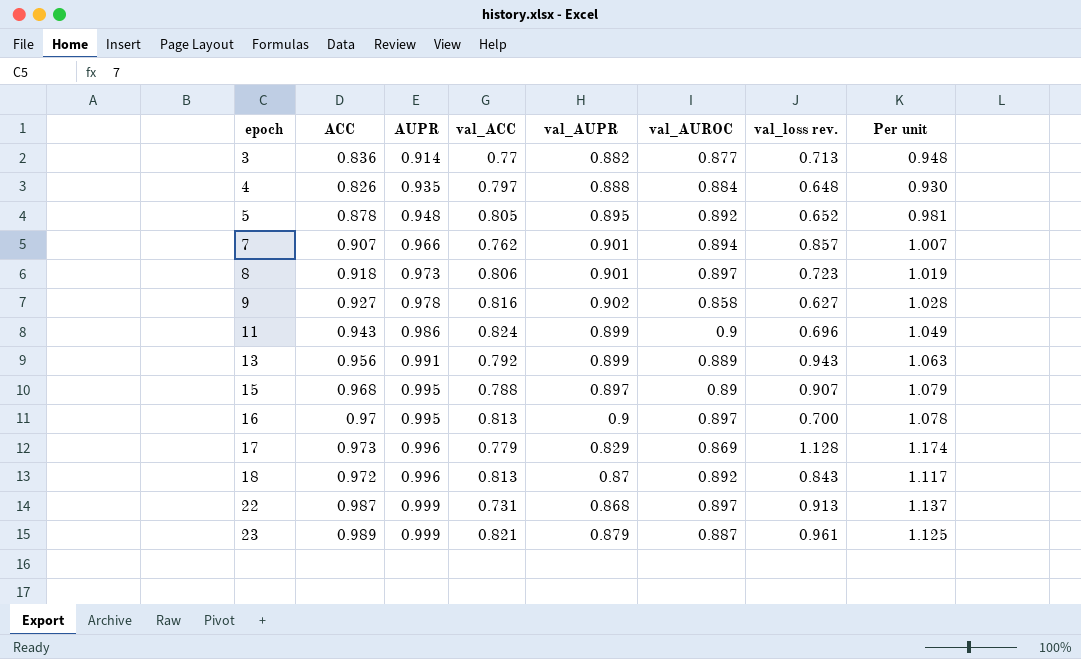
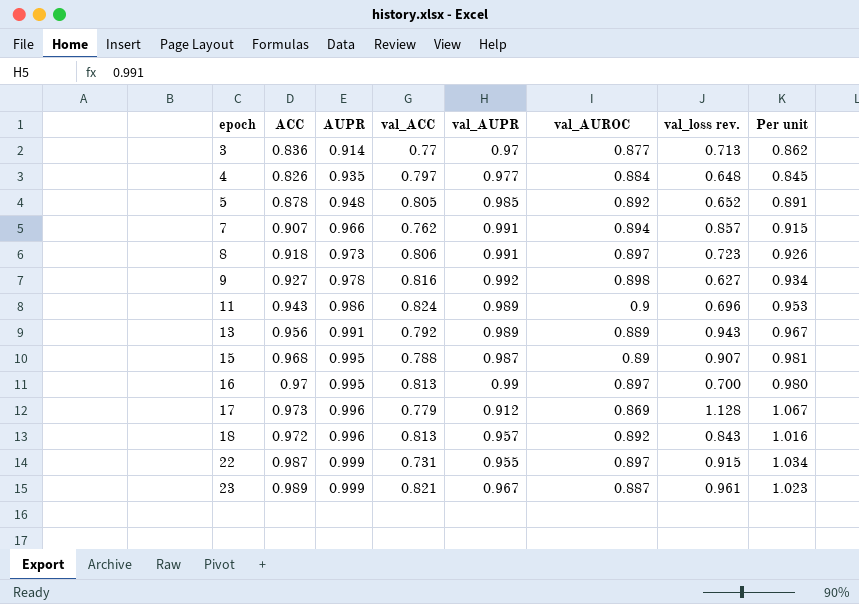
3 | val_AUPR: 0.882 -> 0.97
3 | Per unit: 0.948 -> 0.862
4 | val_AUPR: 0.888 -> 0.977
4 | Per unit: 0.930 -> 0.845
5 | val_AUPR: 0.895 -> 0.985
5 | Per unit: 0.981 -> 0.891
7 | val_AUPR: 0.901 -> 0.991
7 | Per unit: 1.007 -> 0.915
8 | val_AUPR: 0.901 -> 0.991
8 | Per unit: 1.019 -> 0.926
9 | val_AUPR: 0.902 -> 0.992
9 | val_AUROC: 0.858 -> 0.898
9 | Per unit: 1.028 -> 0.934
11 | val_AUPR: 0.899 -> 0.989
11 | Per unit: 1.049 -> 0.953
13 | val_AUPR: 0.899 -> 0.989
13 | Per unit: 1.063 -> 0.967
15 | val_AUPR: 0.897 -> 0.987
15 | Per unit: 1.079 -> 0.981
16 | val_AUPR: 0.9 -> 0.99
16 | Per unit: 1.078 -> 0.980
17 | val_AUPR: 0.829 -> 0.912
17 | Per unit: 1.174 -> 1.067
18 | val_AUPR: 0.87 -> 0.957
18 | Per unit: 1.117 -> 1.016
22 | val_AUPR: 0.868 -> 0.955
22 | val_loss rev.: 0.913 -> 0.915
22 | Per unit: 1.137 -> 1.034
23 | val_AUPR: 0.879 -> 0.967
23 | Per unit: 1.125 -> 1.023

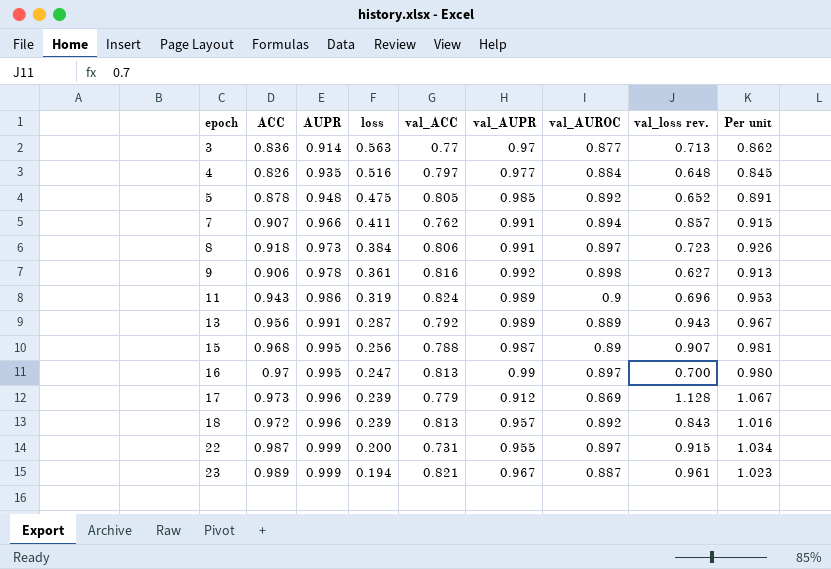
column loss | position: none -> 4
9 | ACC: 0.927 -> 0.906
9 | Per unit: 0.934 -> 0.913

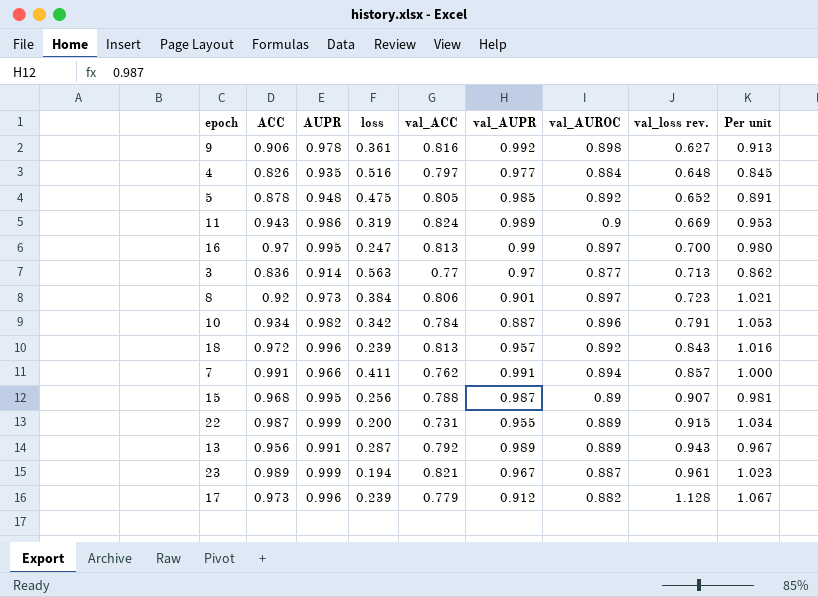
row order: epoch ascending -> val_loss rev. ascending
11 | val_loss rev.: 0.696 -> 0.669
8 | ACC: 0.918 -> 0.92
8 | val_AUPR: 0.991 -> 0.901
8 | Per unit: 0.926 -> 1.021
row 10: none -> 0.934 | 0.982 | 0.342 | 0.784 | 0.887 | 0.896 | 0.791 | 1.053
7 | ACC: 0.907 -> 0.991
7 | Per unit: 0.915 -> 1.000
22 | val_AUROC: 0.897 -> 0.889
17 | val_AUROC: 0.869 -> 0.882

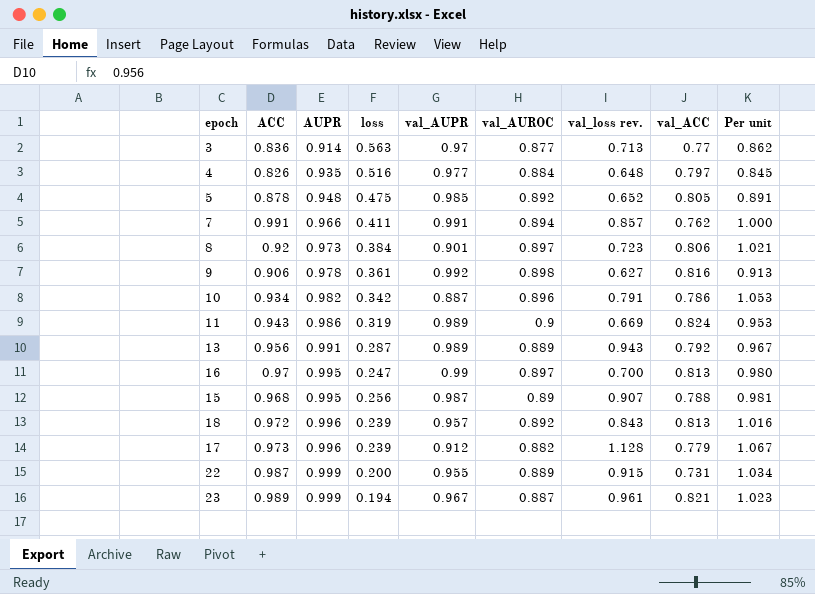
row order: val_loss rev. ascending -> AUPR ascending
column val_ACC | position: 5 -> 8
10 | val_ACC: 0.784 -> 0.786

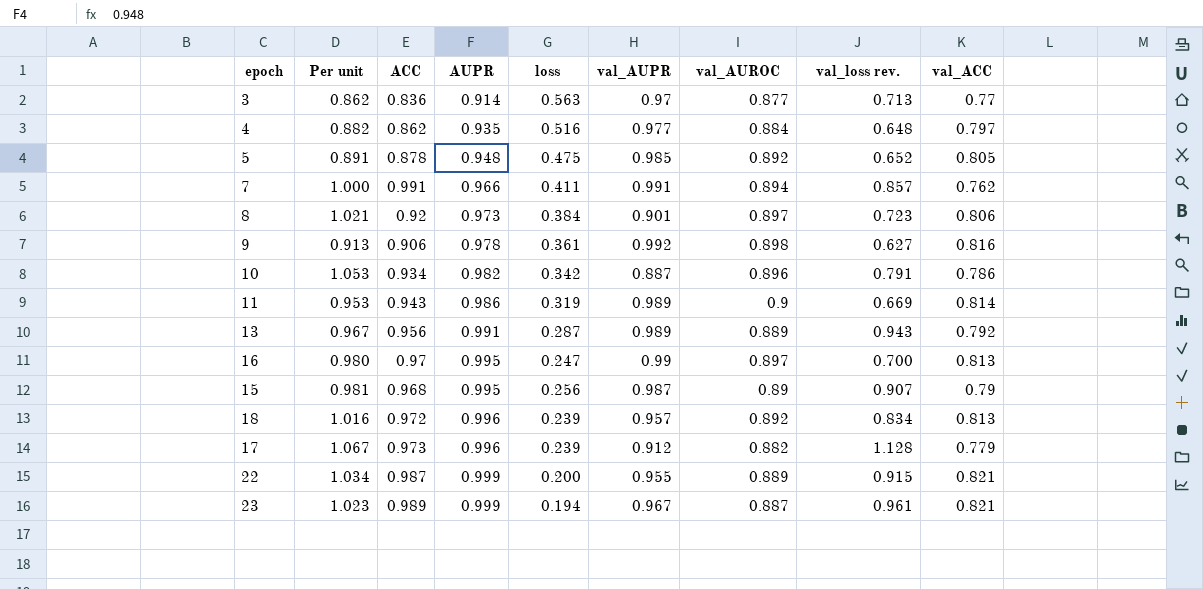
column Per unit | position: 9 -> 2
4 | Per unit: 0.845 -> 0.882
4 | ACC: 0.826 -> 0.862
11 | val_ACC: 0.824 -> 0.814
15 | val_ACC: 0.788 -> 0.79
18 | val_loss rev.: 0.843 -> 0.834
22 | val_ACC: 0.731 -> 0.821

